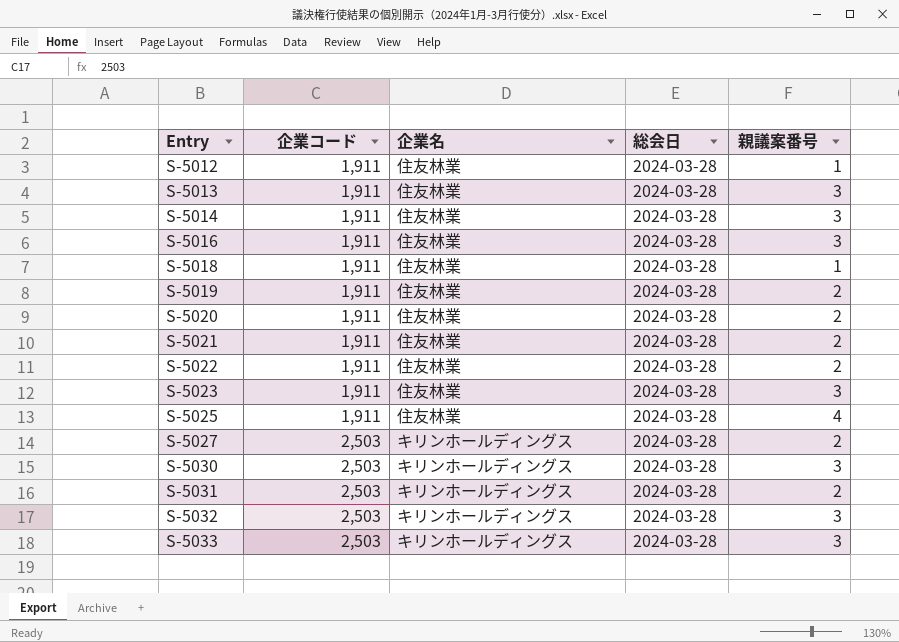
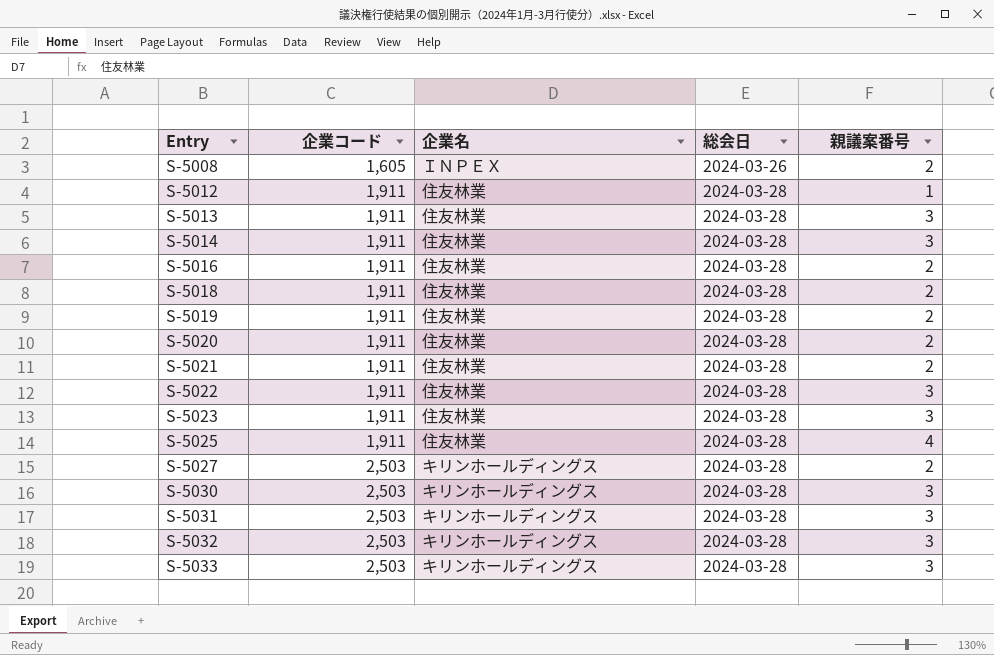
row S-5008: none -> 1,605 | ＩＮＰＥＸ | 2024-03-26 | 2
S-5016 | 親議案番号: 3 -> 2
S-5018 | 親議案番号: 1 -> 2
S-5022 | 親議案番号: 2 -> 3
S-5031 | 親議案番号: 2 -> 3

